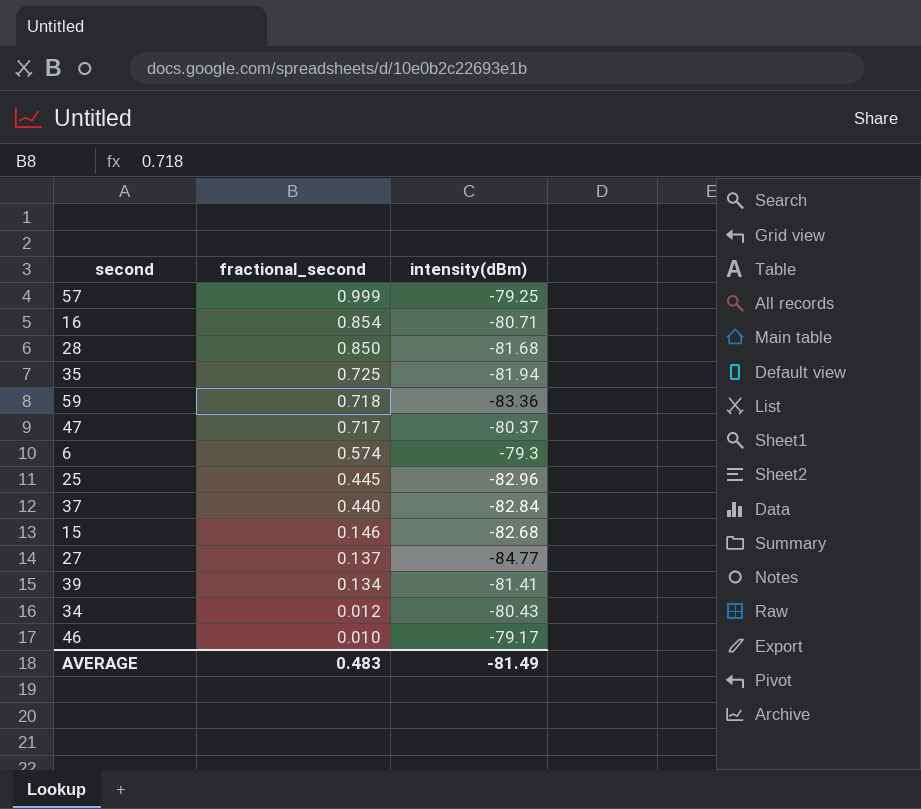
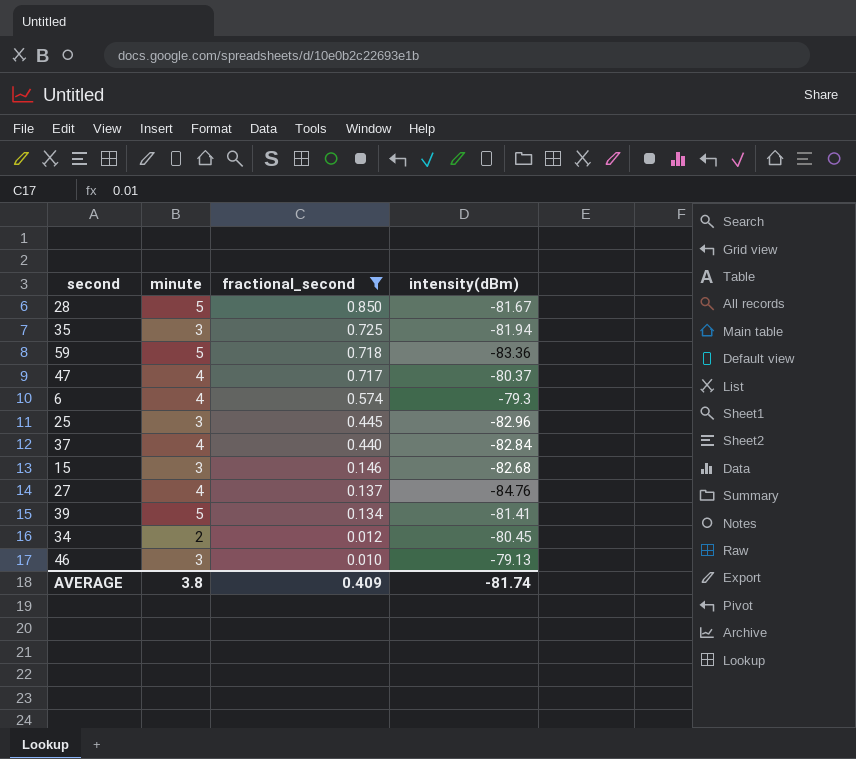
filter: none -> fractional_second <= 0.850
column minute | position: none -> 2
28 | intensity(dBm): -81.68 -> -81.67
27 | intensity(dBm): -84.77 -> -84.76
34 | intensity(dBm): -80.43 -> -80.45
46 | intensity(dBm): -79.17 -> -79.13
AVERAGE | fractional_second: 0.483 -> 0.409
AVERAGE | intensity(dBm): -81.49 -> -81.74

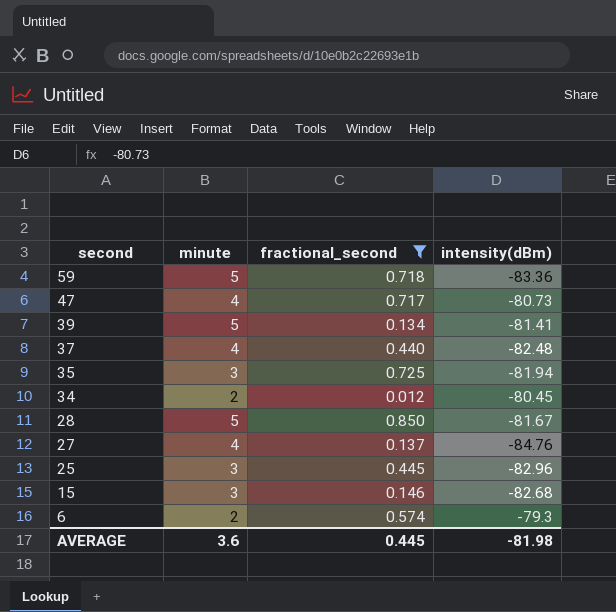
row order: fractional_second descending -> second descending
row 46: 3 | 0.010 | -79.13 -> none
47 | intensity(dBm): -80.37 -> -80.73
37 | intensity(dBm): -82.84 -> -82.48
6 | minute: 4 -> 2
AVERAGE | minute: 3.8 -> 3.6
AVERAGE | fractional_second: 0.409 -> 0.445
AVERAGE | intensity(dBm): -81.74 -> -81.98

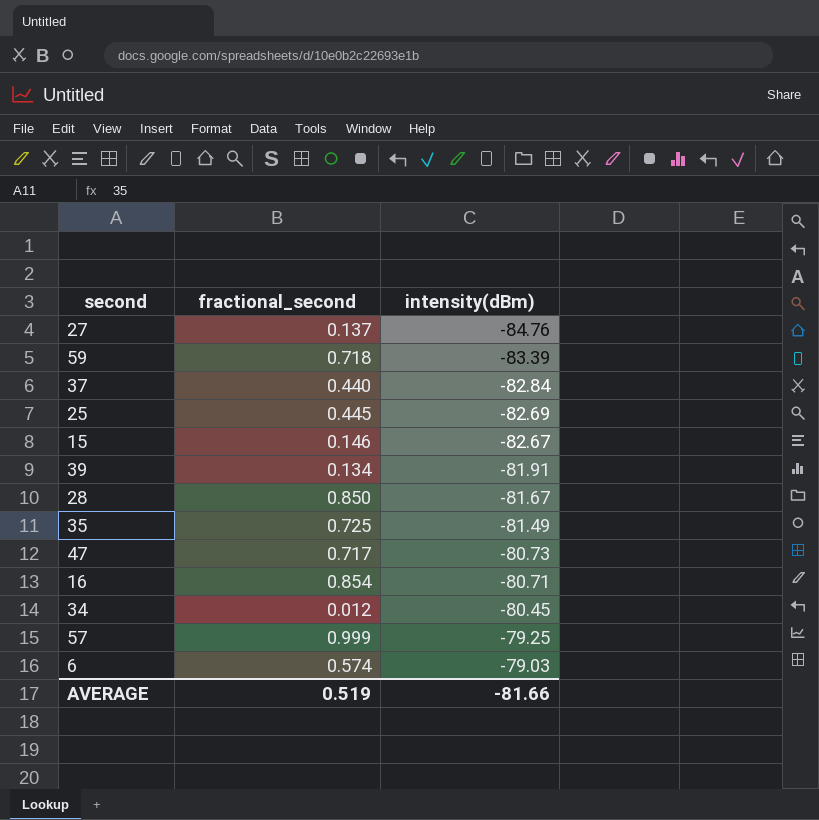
filter: fractional_second <= 0.850 -> none
row order: second descending -> intensity(dBm) ascending
column minute | position: 2 -> none
59 | intensity(dBm): -83.36 -> -83.39
37 | intensity(dBm): -82.48 -> -82.84
25 | intensity(dBm): -82.96 -> -82.69
15 | intensity(dBm): -82.68 -> -82.67
39 | intensity(dBm): -81.41 -> -81.91
35 | intensity(dBm): -81.94 -> -81.49
6 | intensity(dBm): -79.3 -> -79.03
AVERAGE | fractional_second: 0.445 -> 0.519
AVERAGE | intensity(dBm): -81.98 -> -81.66

